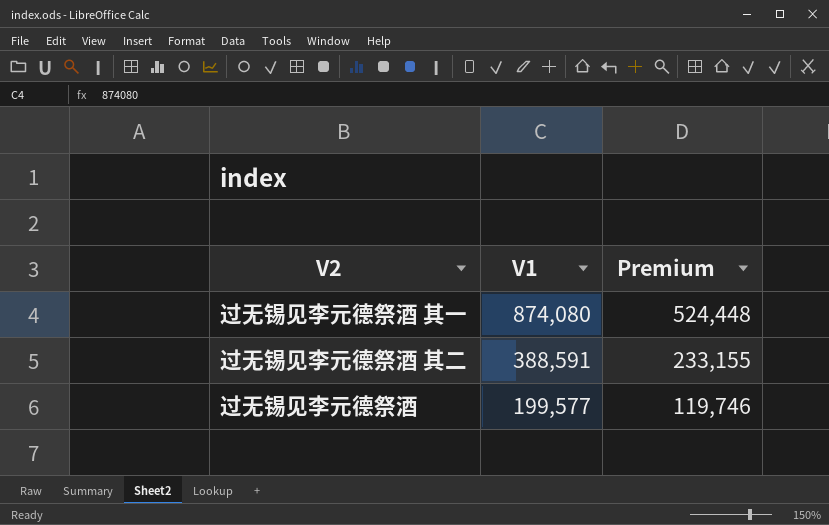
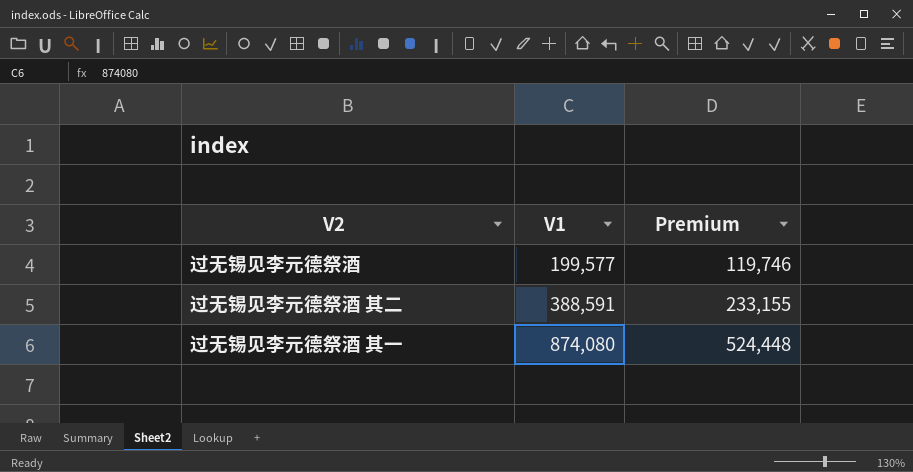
row order: V1 descending -> V1 ascending

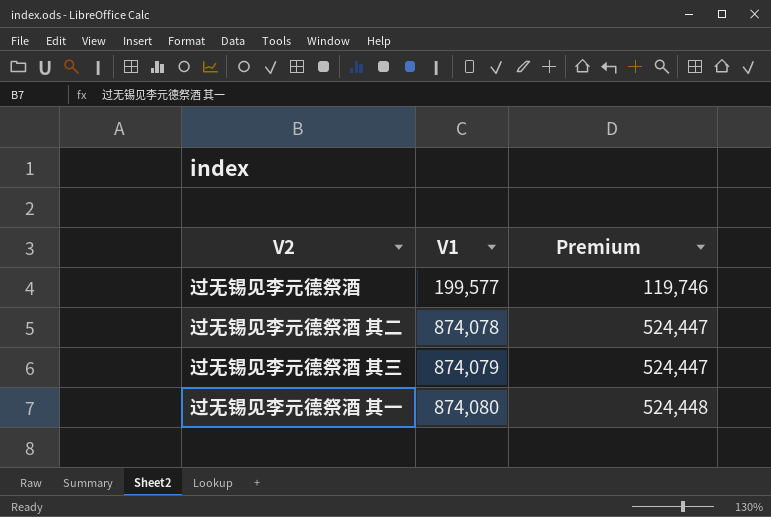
过无锡见李元德祭酒 其二 | V1: 388,591 -> 874,078
过无锡见李元德祭酒 其二 | Premium: 233,155 -> 524,447
row 过无锡见李元德祭酒 其三: none -> 874,079 | 524,447

